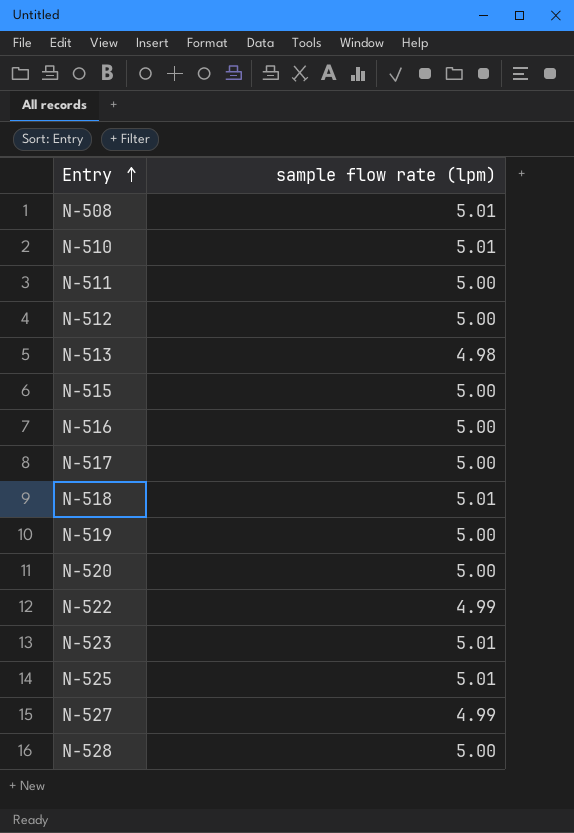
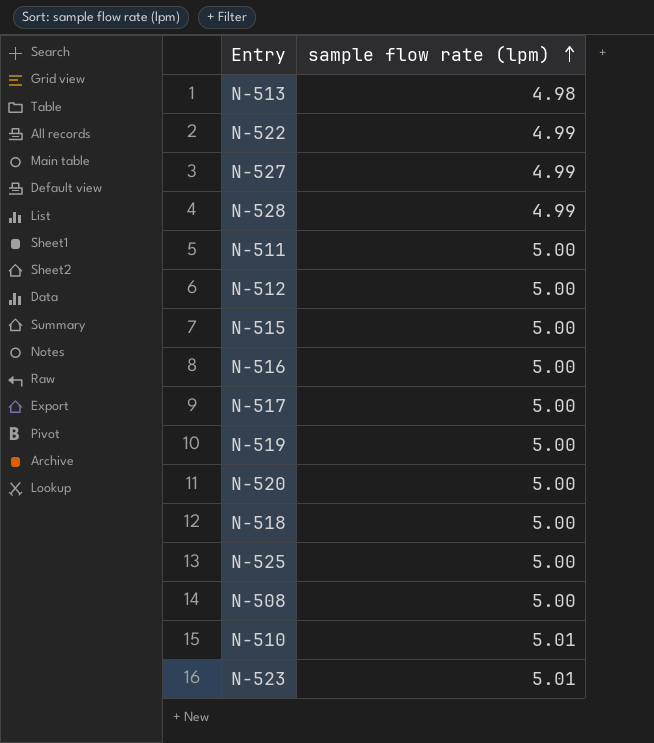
row order: Entry ascending -> sample flow rate (lpm) ascending
N-528 | sample flow rate (lpm): 5.00 -> 4.99
N-518 | sample flow rate (lpm): 5.01 -> 5.00
N-525 | sample flow rate (lpm): 5.01 -> 5.00
N-508 | sample flow rate (lpm): 5.01 -> 5.00

